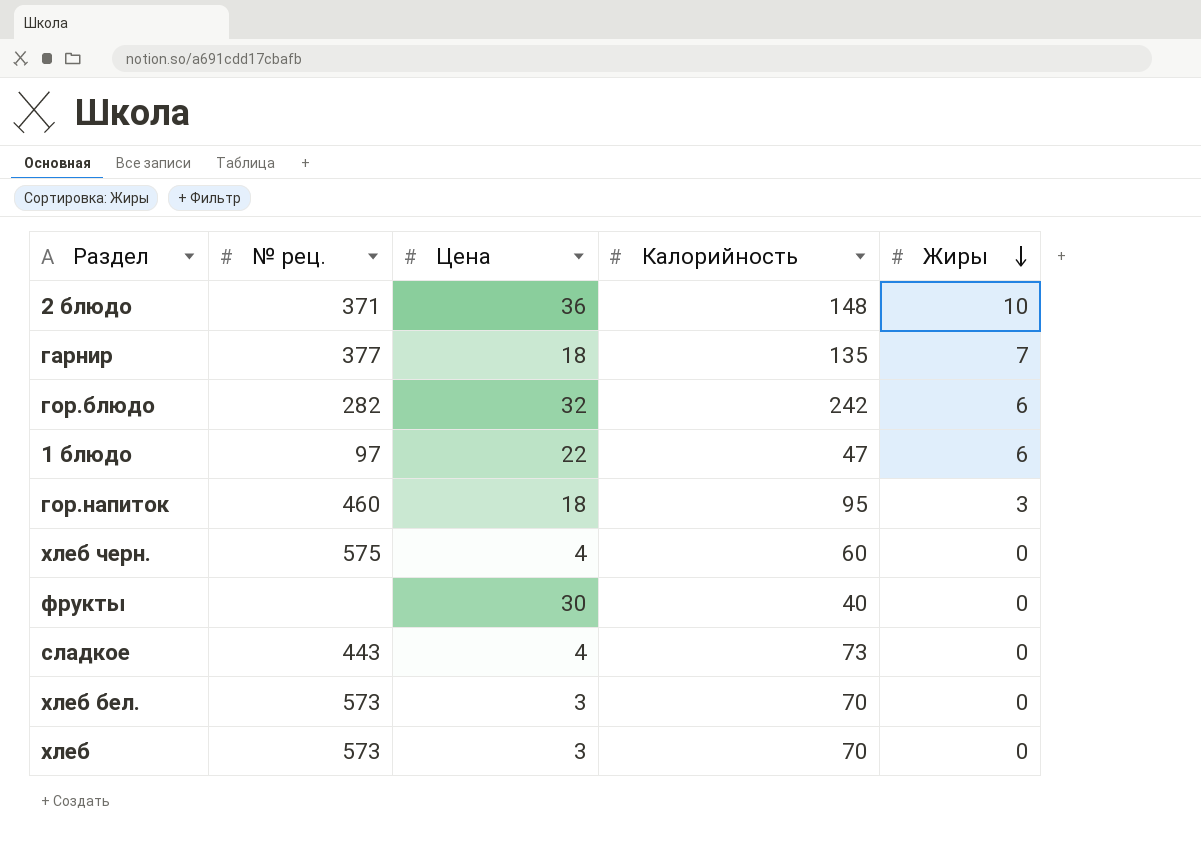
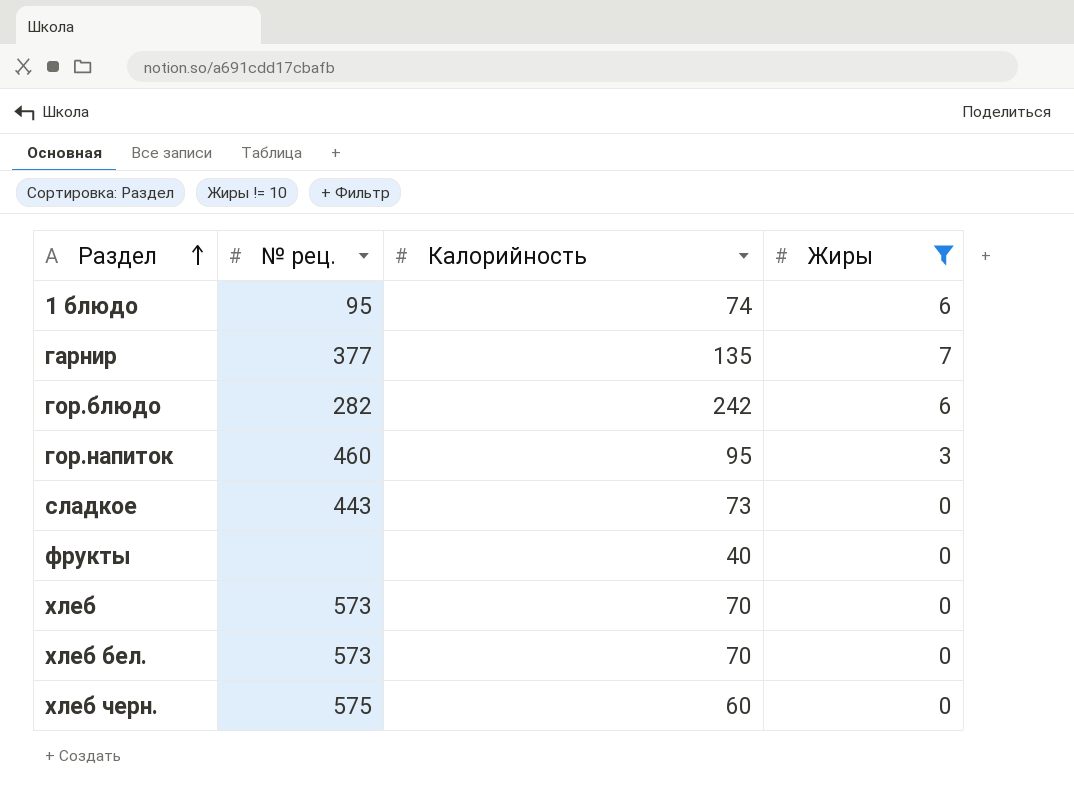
filter: none -> Жиры != 10
row order: Жиры descending -> Раздел ascending
column Цена | position: 3 -> none
1 блюдо | № рец.: 97 -> 95
1 блюдо | Калорийность: 47 -> 74

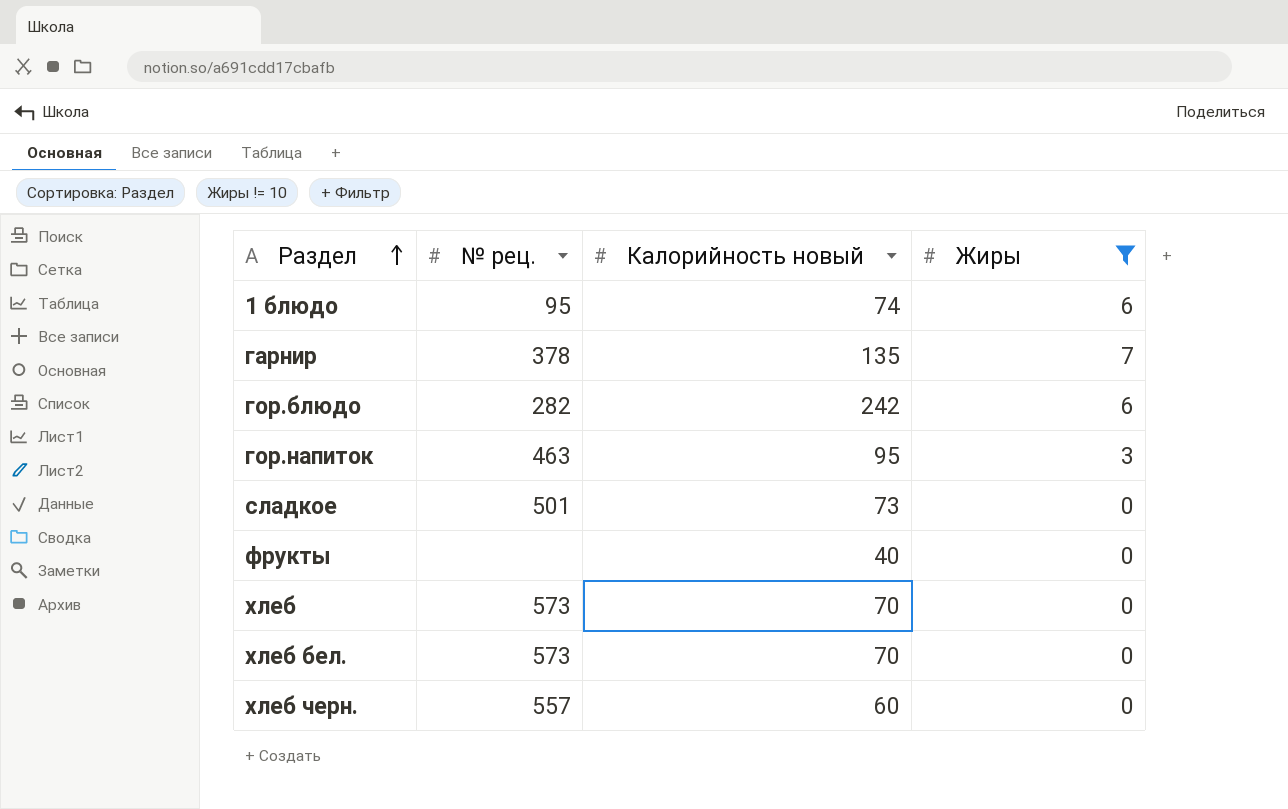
column name: Калорийность -> Калорийность новый
гарнир | № рец.: 377 -> 378
гор.напиток | № рец.: 460 -> 463
сладкое | № рец.: 443 -> 501
хлеб черн. | № рец.: 575 -> 557

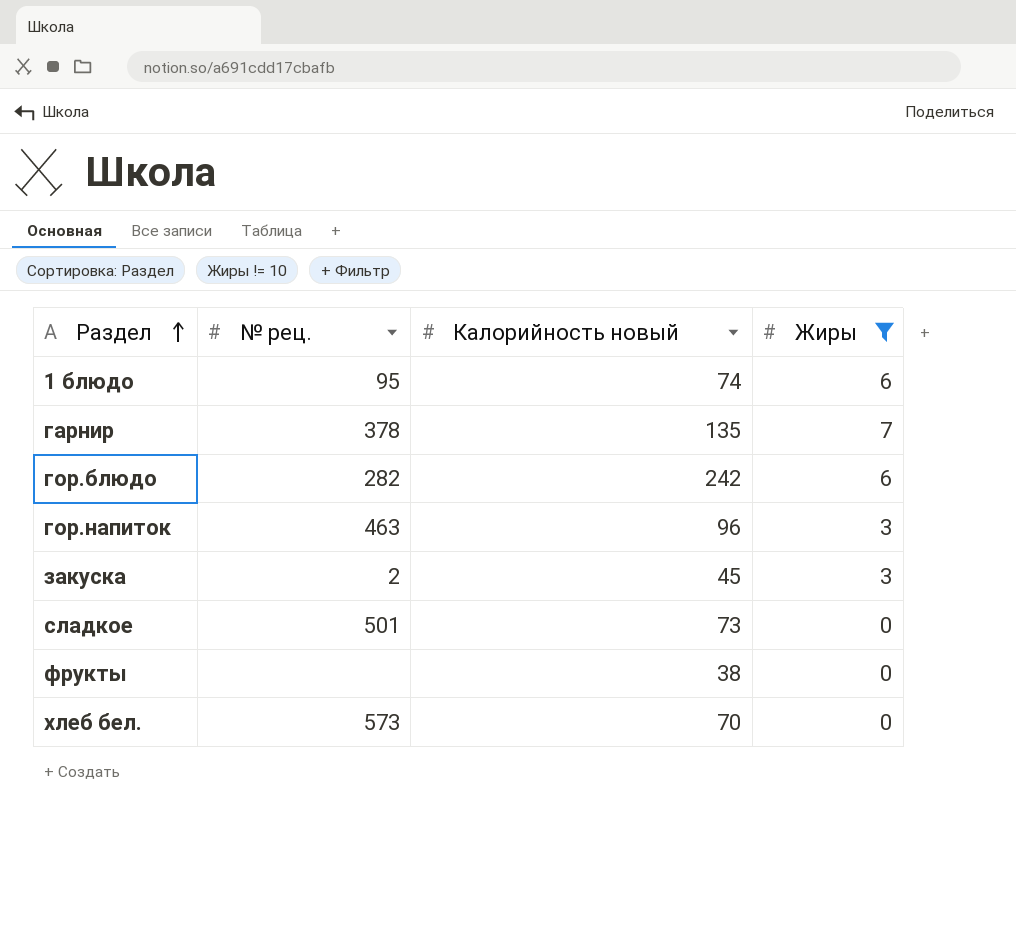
row хлеб: 573 | 70 | 0 -> none
row хлеб черн.: 557 | 60 | 0 -> none
гор.напиток | Калорийность новый: 95 -> 96
row закуска: none -> 2 | 45 | 3
фрукты | Калорийность новый: 40 -> 38

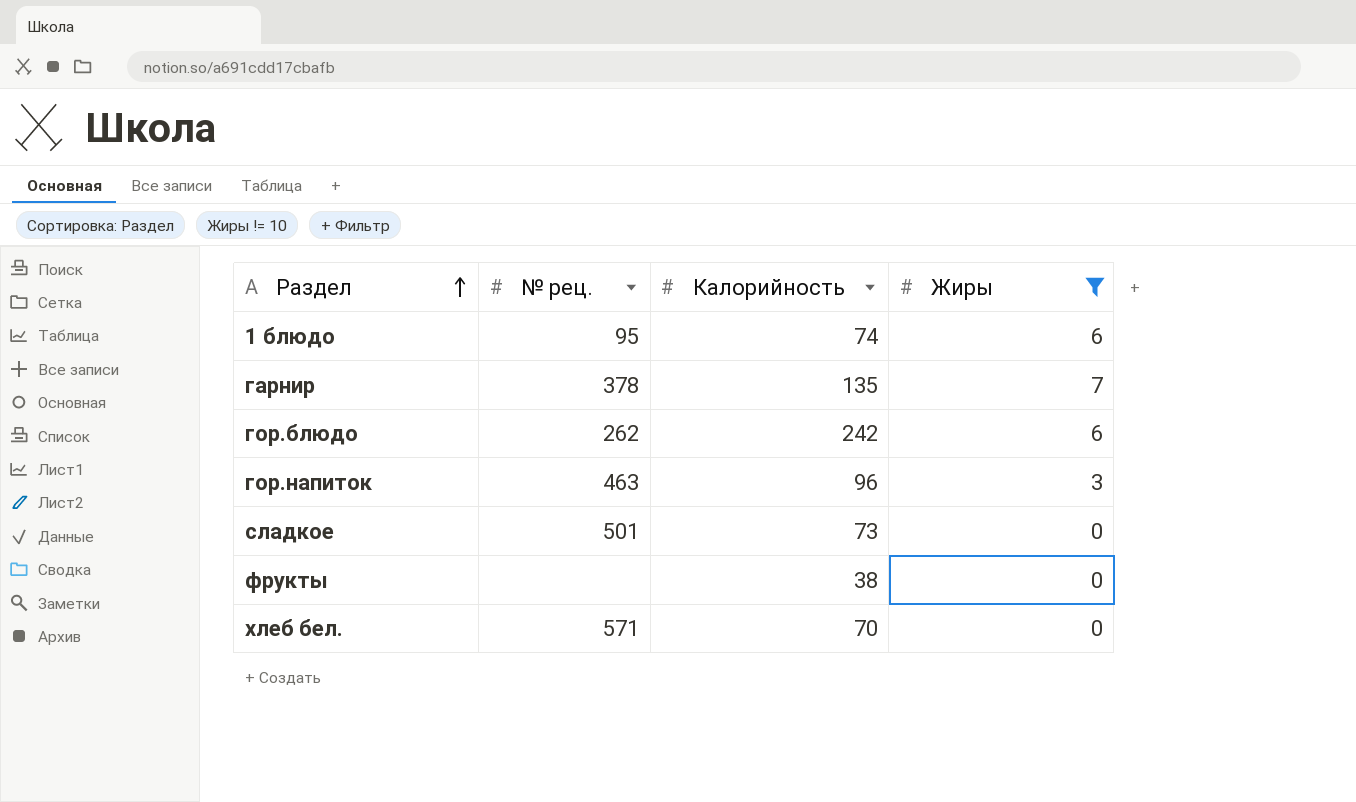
column name: Калорийность новый -> Калорийность
row закуска: 2 | 45 | 3 -> none
гор.блюдо | № рец.: 282 -> 262
хлеб бел. | № рец.: 573 -> 571

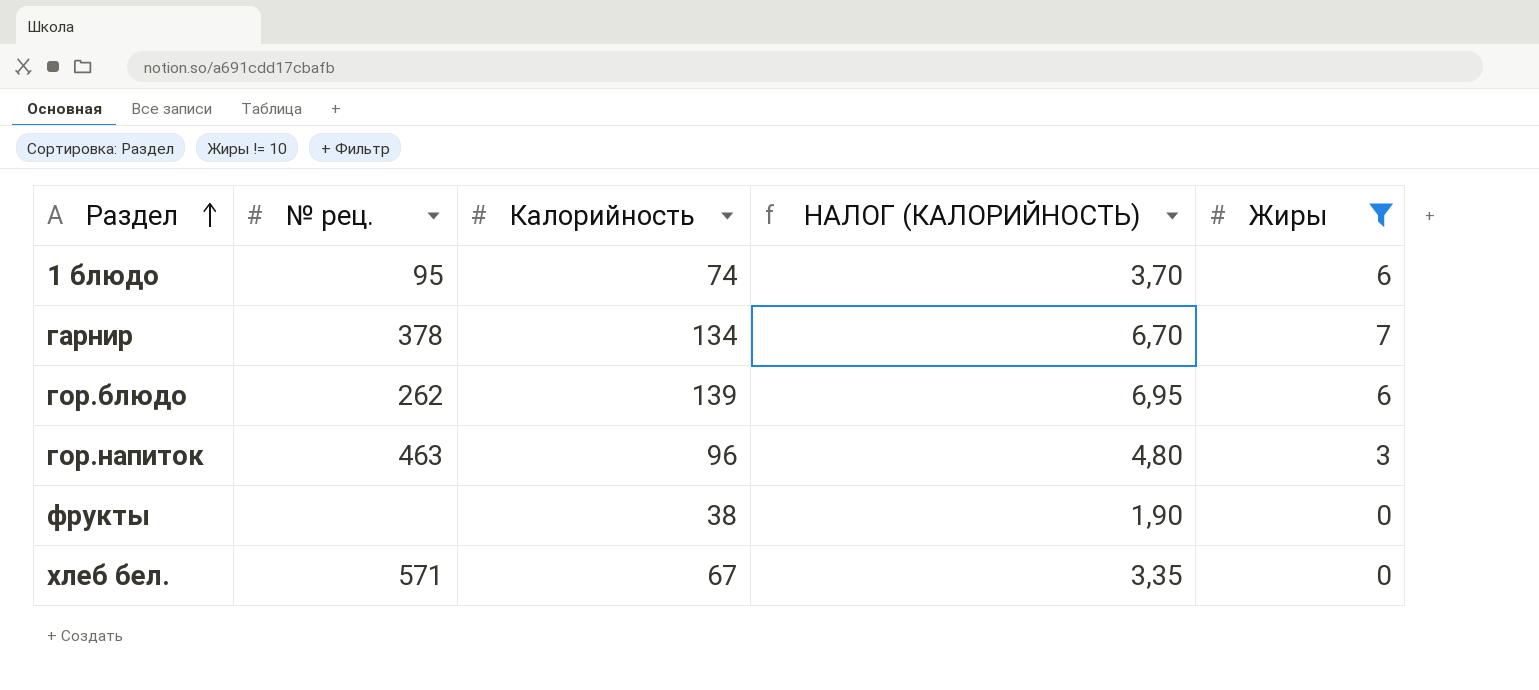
column НАЛОГ (КАЛОРИЙНОСТЬ) | formula: none -> [Калорийность] * 0,05
row сладкое: 501 | 73 | 0 -> none
гарнир | Калорийность: 135 -> 134
гор.блюдо | Калорийность: 242 -> 139
хлеб бел. | Калорийность: 70 -> 67

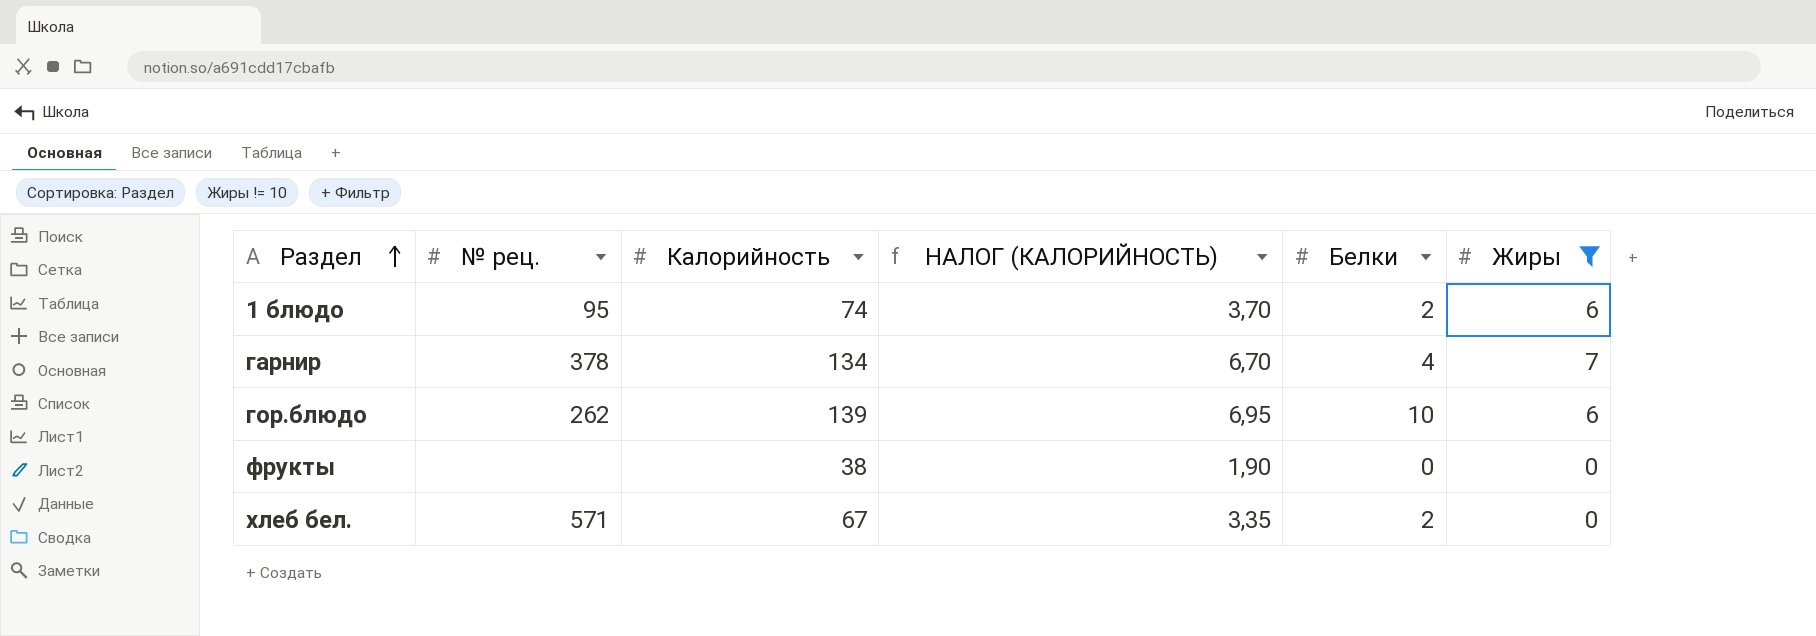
column Белки | position: none -> 5
row гор.напиток: 463 | 96 | 4,80 | 3 -> none

